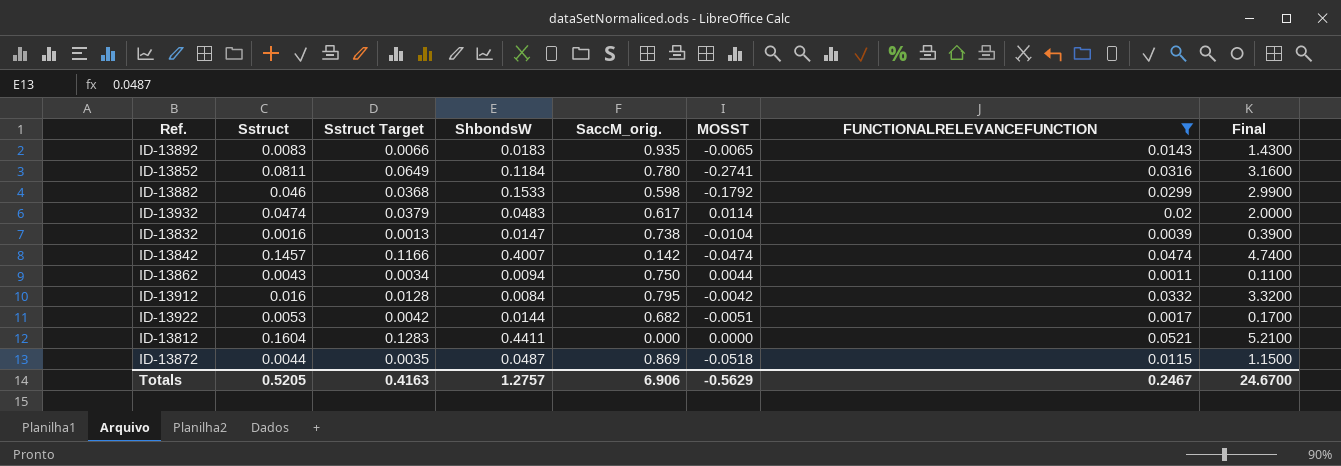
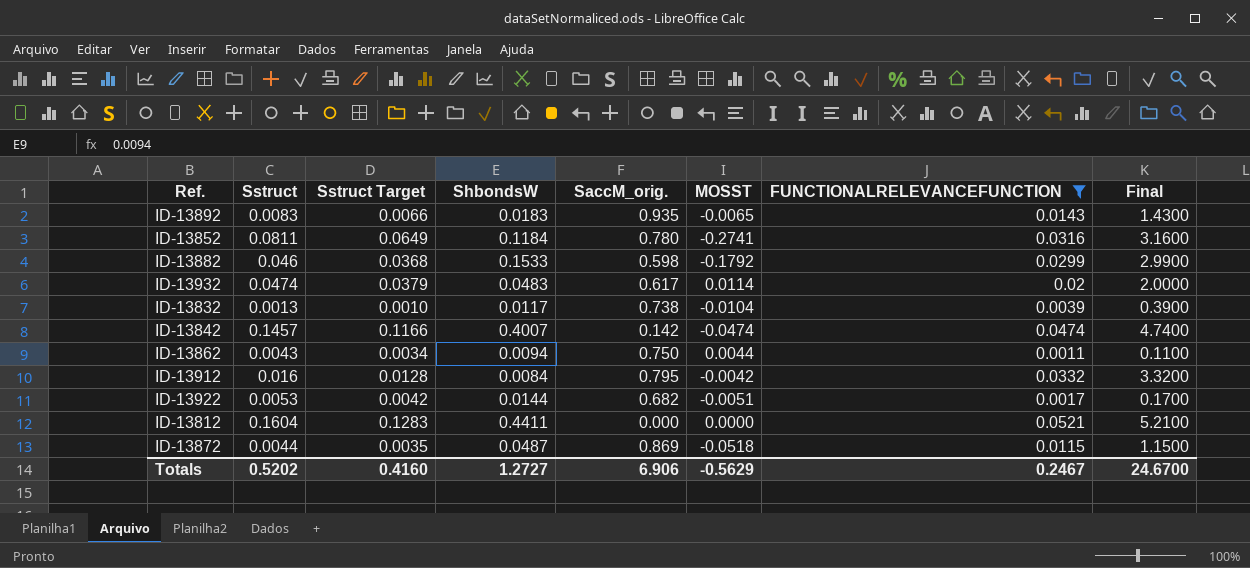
ID-13832 | Sstruct: 0.0016 -> 0.0013
ID-13832 | Sstruct Target: 0.0013 -> 0.0010
ID-13832 | ShbondsW: 0.0147 -> 0.0117
Totals | Sstruct: 0.5205 -> 0.5202
Totals | Sstruct Target: 0.4163 -> 0.4160
Totals | ShbondsW: 1.2757 -> 1.2727

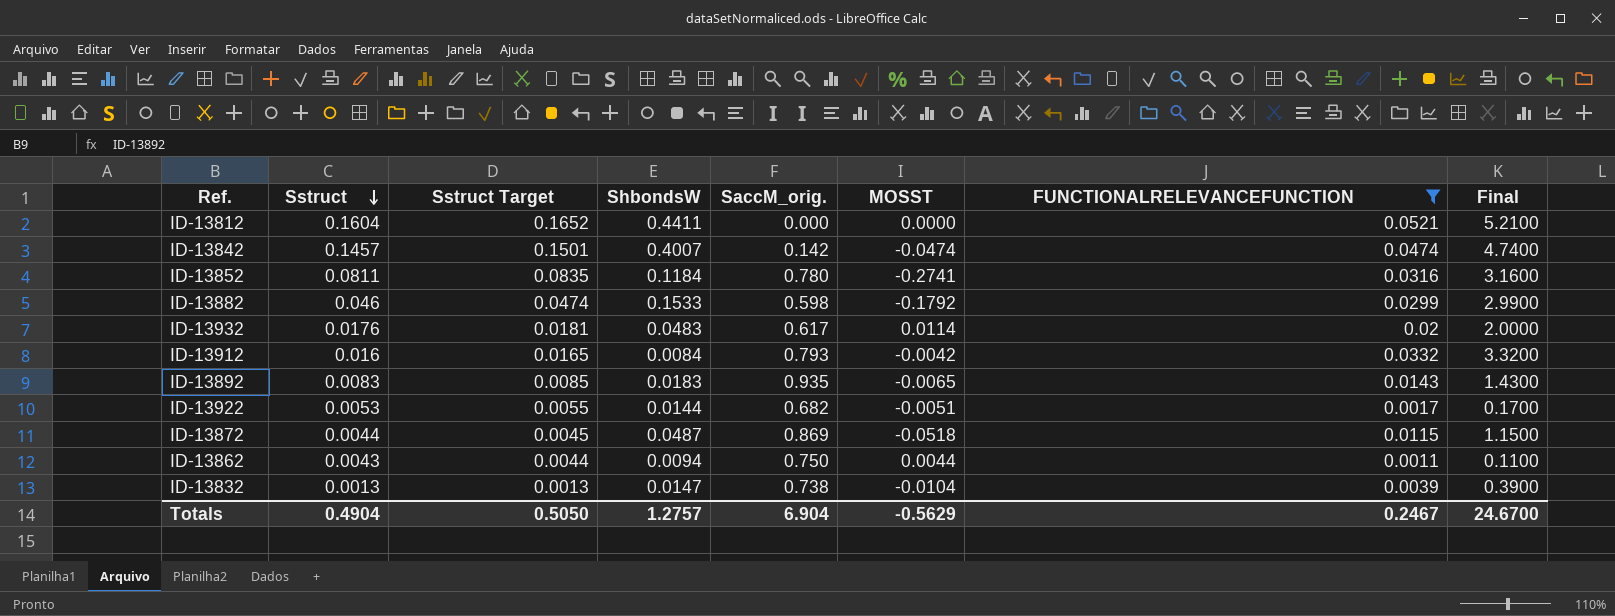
row order: none -> Sstruct descending
column Sstruct Target | formula: [Sstruct] * 0.8 -> [Sstruct] * 1.03
ID-13932 | Sstruct: 0.0474 -> 0.0176
ID-13912 | SaccM_orig.: 0.795 -> 0.793
ID-13832 | ShbondsW: 0.0117 -> 0.0147
Totals | Sstruct: 0.5202 -> 0.4904
Totals | Sstruct Target: 0.4160 -> 0.5050
Totals | ShbondsW: 1.2727 -> 1.2757
Totals | SaccM_orig.: 6.906 -> 6.904

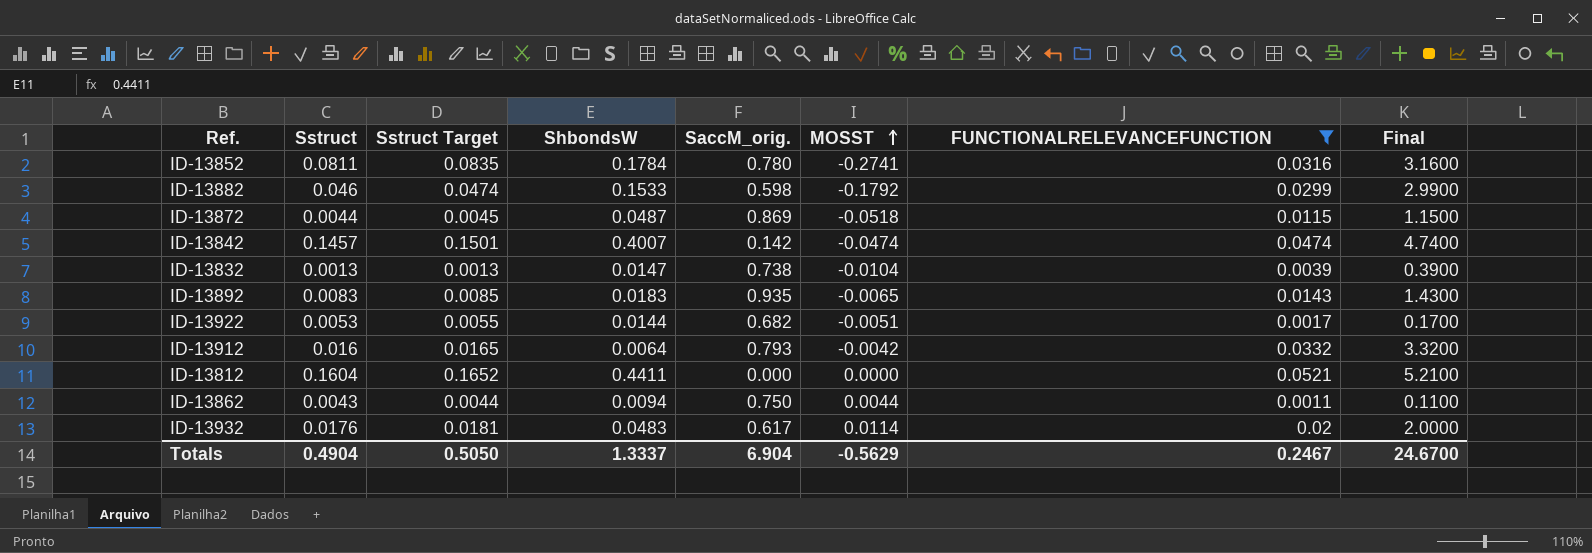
row order: Sstruct descending -> MOSST ascending
ID-13852 | ShbondsW: 0.1184 -> 0.1784
ID-13912 | ShbondsW: 0.0084 -> 0.0064
Totals | ShbondsW: 1.2757 -> 1.3337

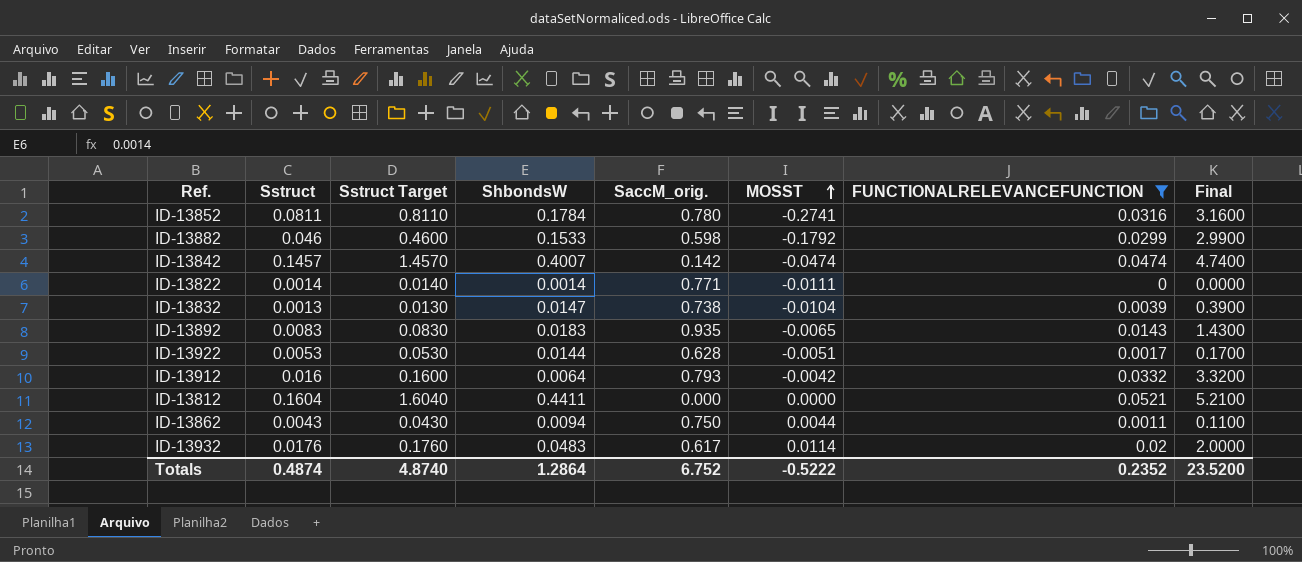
column Sstruct Target | formula: [Sstruct] * 1.03 -> [Sstruct] * 10
row ID-13872: 0.0044 | 0.0045 | 0.0487 | 0.869 | -0.0518 | 0.0115 | 1.1500 -> none
row ID-13822: none -> 0.0014 | 0.0140 | 0.0014 | 0.771 | -0.0111 | 0 | 0.0000
ID-13922 | SaccM_orig.: 0.682 -> 0.628
Totals | Sstruct: 0.4904 -> 0.4874
Totals | Sstruct Target: 0.5050 -> 4.8740
Totals | ShbondsW: 1.3337 -> 1.2864
Totals | SaccM_orig.: 6.904 -> 6.752
Totals | MOSST: -0.5629 -> -0.5222
Totals | FUNCTIONALRELEVANCEFUNCTION: 0.2467 -> 0.2352
Totals | Final: 24.6700 -> 23.5200

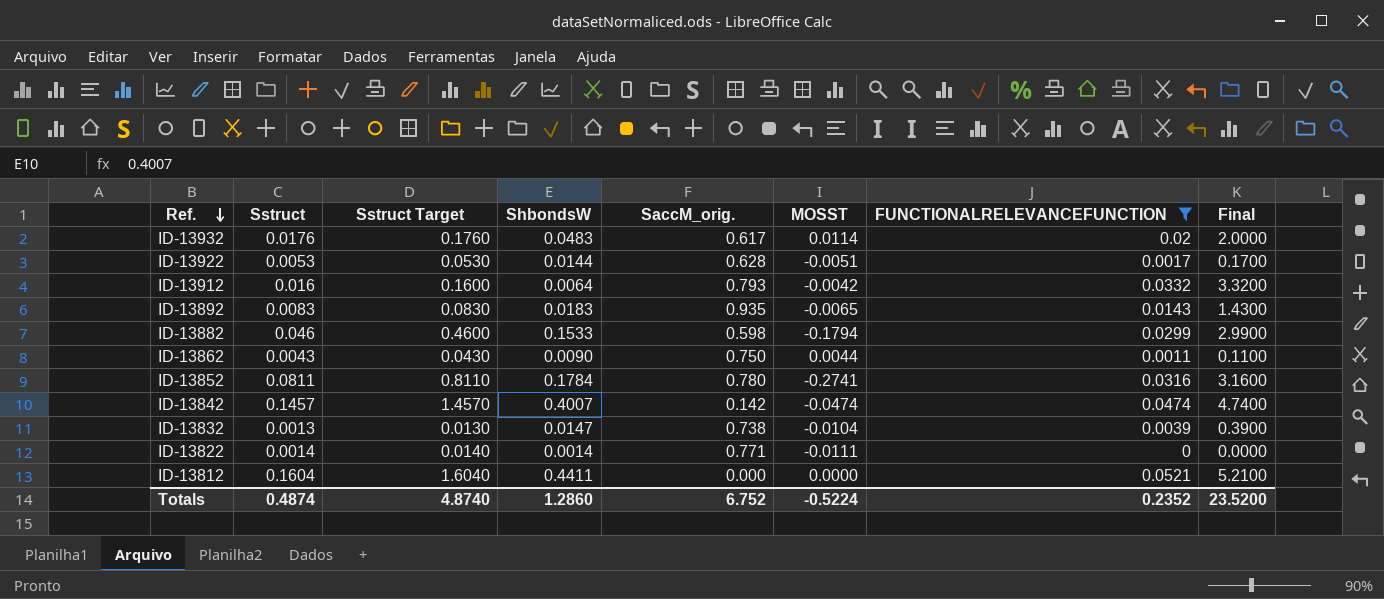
row order: MOSST ascending -> Ref. descending
ID-13882 | MOSST: -0.1792 -> -0.1794
ID-13862 | ShbondsW: 0.0094 -> 0.0090
Totals | ShbondsW: 1.2864 -> 1.2860
Totals | MOSST: -0.5222 -> -0.5224

